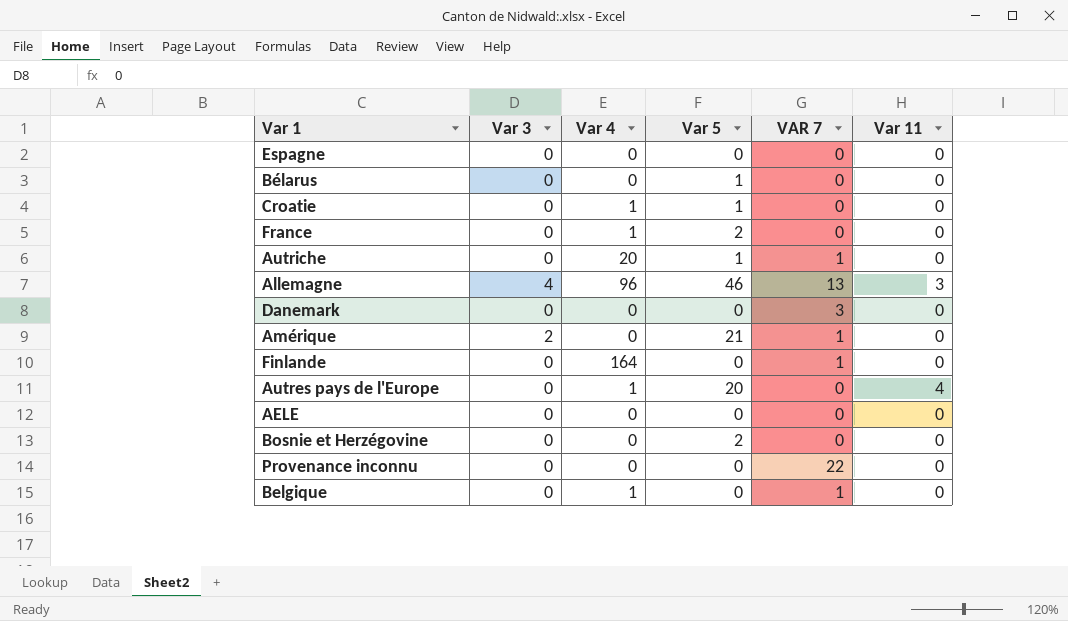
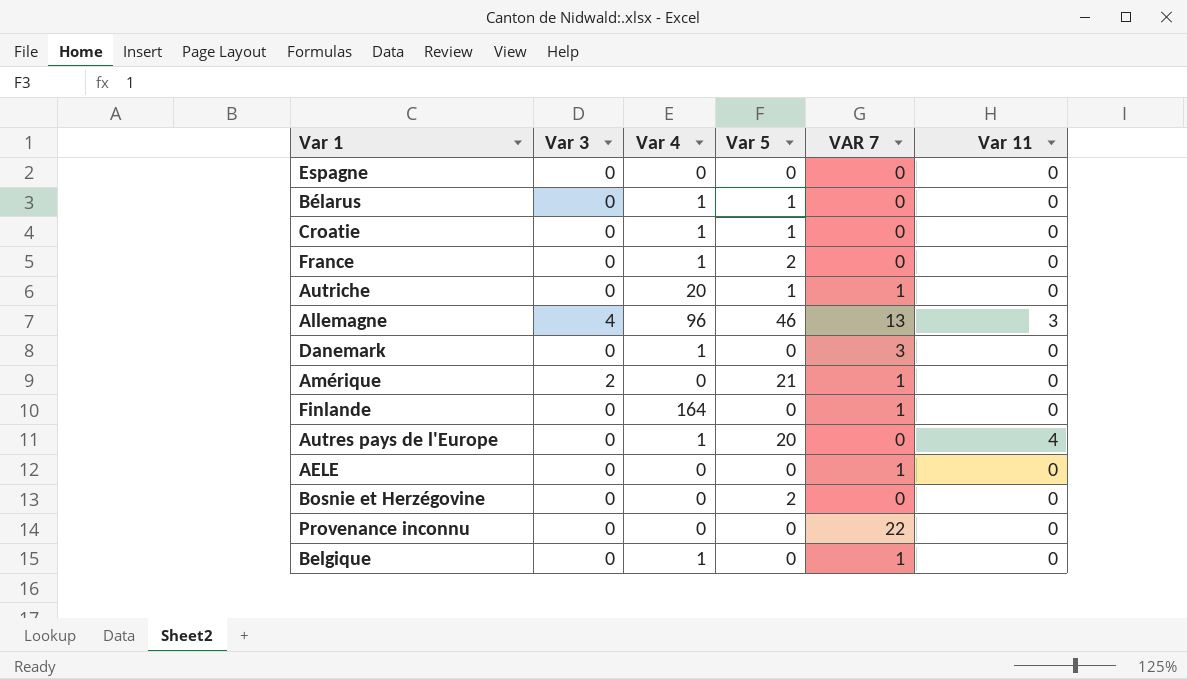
Bélarus | Var 4: 0 -> 1
Danemark | Var 4: 0 -> 1
AELE | VAR 7: 0 -> 1

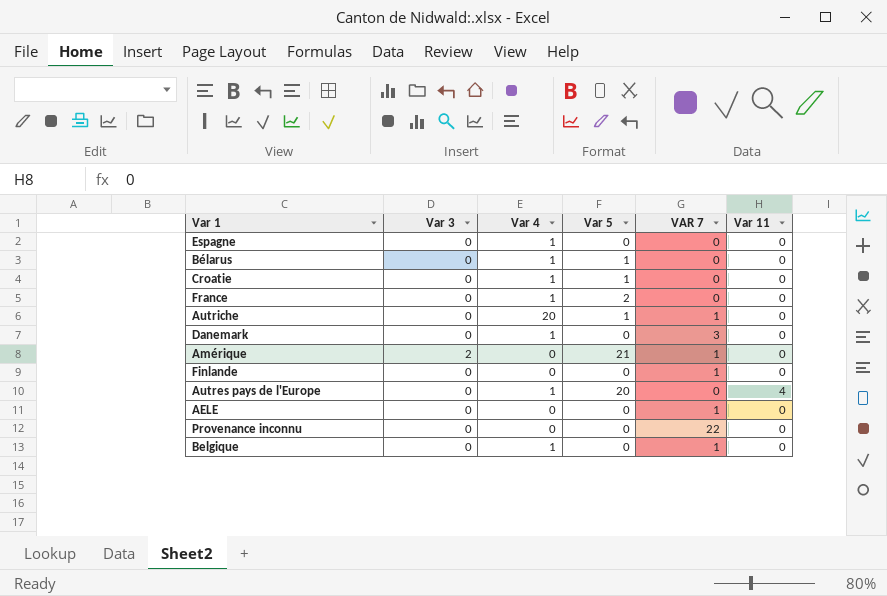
row Allemagne: 4 | 96 | 46 | 13 | 3 -> none
row Bosnie et Herzégovine: 0 | 0 | 2 | 0 | 0 -> none
Espagne | Var 4: 0 -> 1
Finlande | Var 4: 164 -> 0

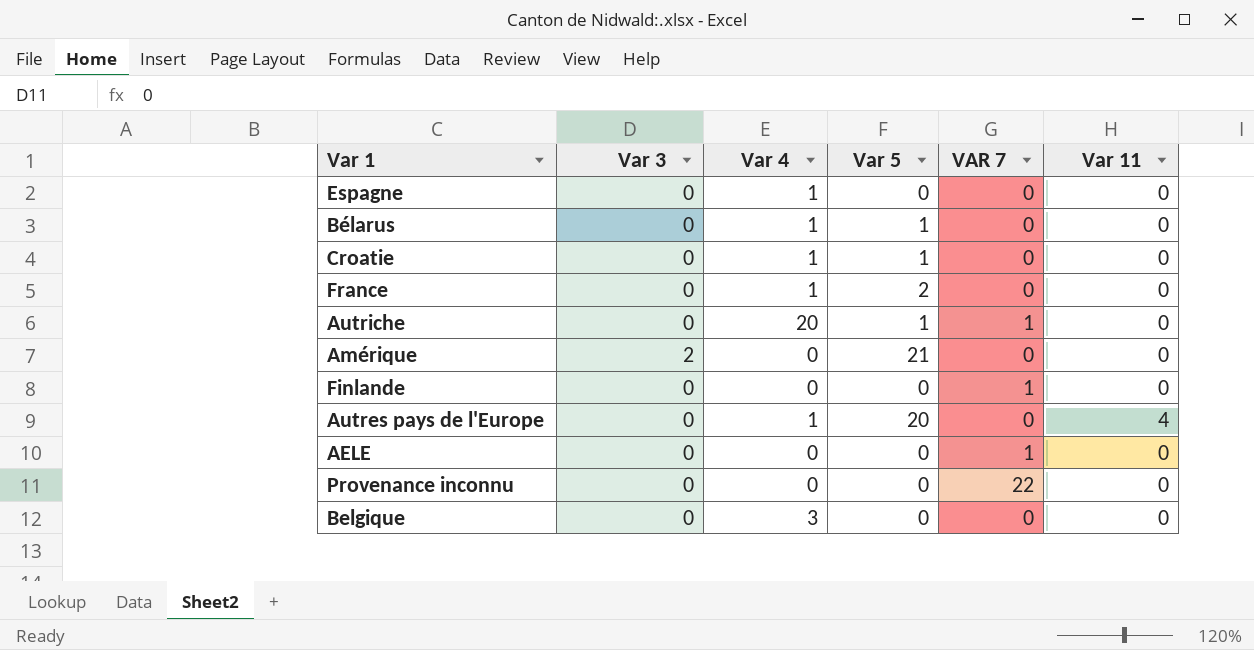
row Danemark: 0 | 1 | 0 | 3 | 0 -> none
Amérique | VAR 7: 1 -> 0
Belgique | Var 4: 1 -> 3
Belgique | VAR 7: 1 -> 0

